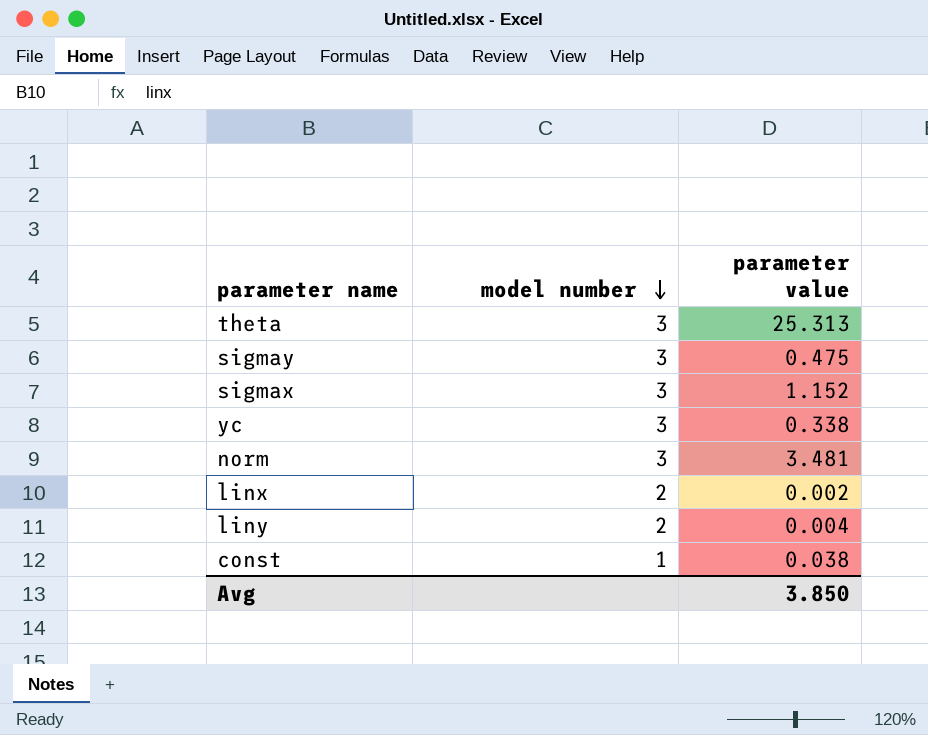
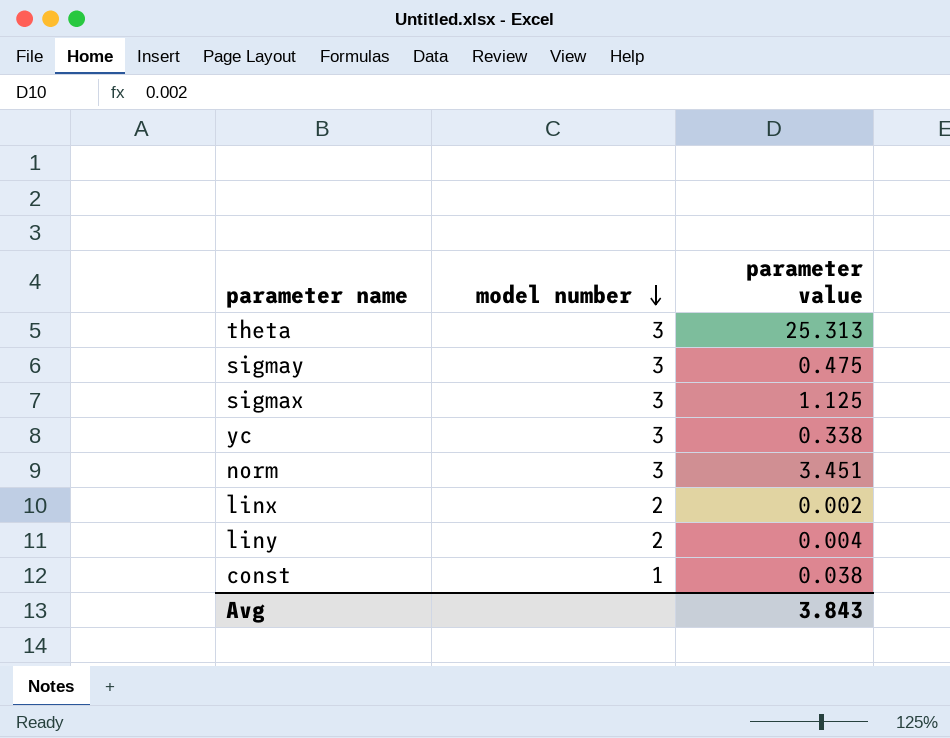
sigmax | parameter value: 1.152 -> 1.125
norm | parameter value: 3.481 -> 3.451
Avg | parameter value: 3.850 -> 3.843

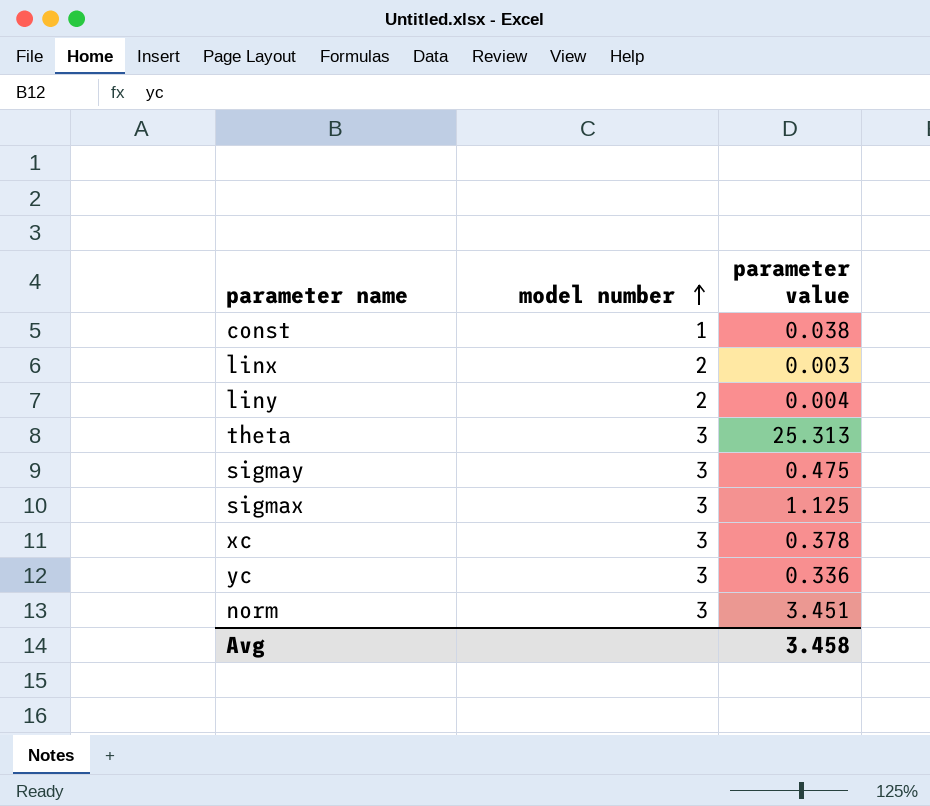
row order: model number descending -> model number ascending
linx | parameter value: 0.002 -> 0.003
row xc: none -> 3 | 0.378
yc | parameter value: 0.338 -> 0.336
Avg | parameter value: 3.843 -> 3.458

